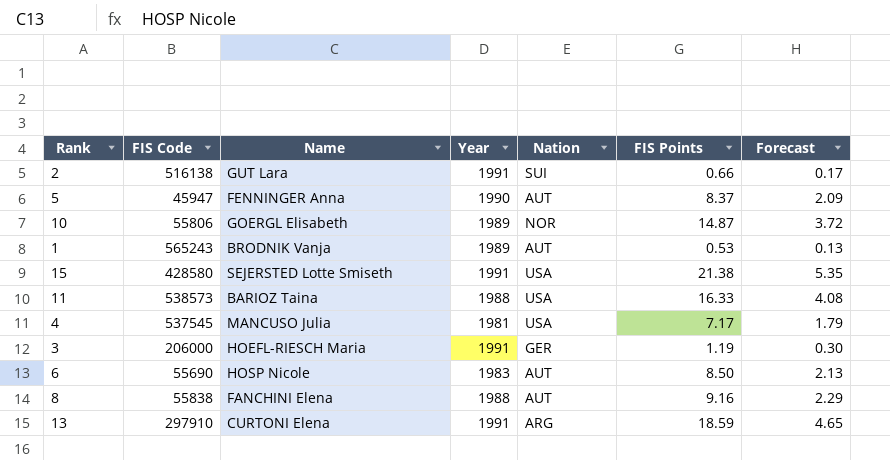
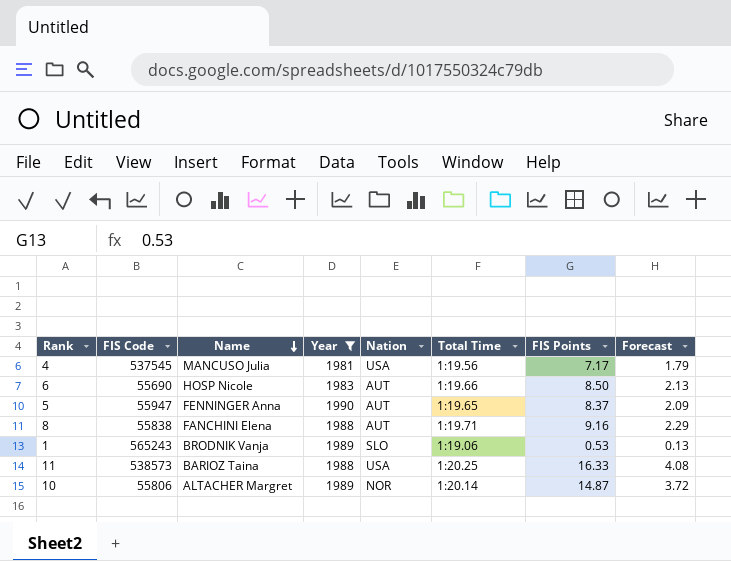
filter: none -> Year != 1991
row order: none -> Name descending
column Total Time | position: none -> 6
5 | FIS Code: 45947 -> 55947
1 | Nation: AUT -> SLO
10 | Name: GOERGL Elisabeth -> ALTACHER Margret

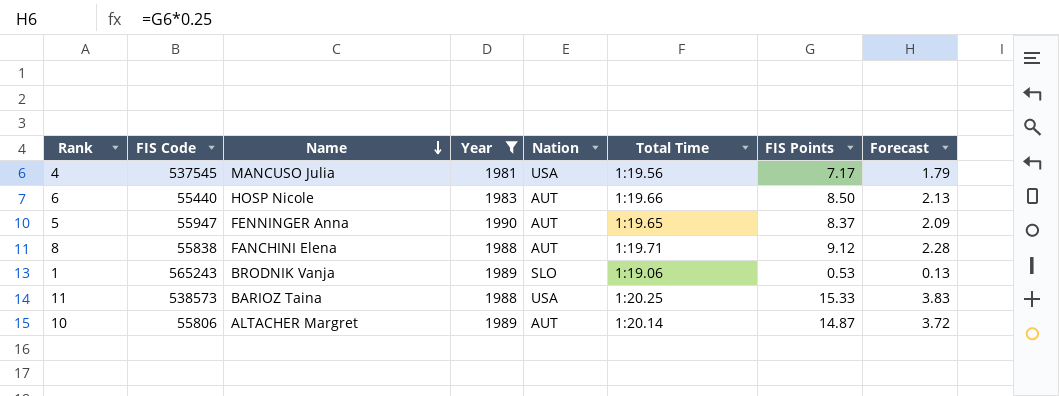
6 | FIS Code: 55690 -> 55440
8 | FIS Points: 9.16 -> 9.12
8 | Forecast: 2.29 -> 2.28
11 | FIS Points: 16.33 -> 15.33
11 | Forecast: 4.08 -> 3.83
10 | Nation: NOR -> AUT

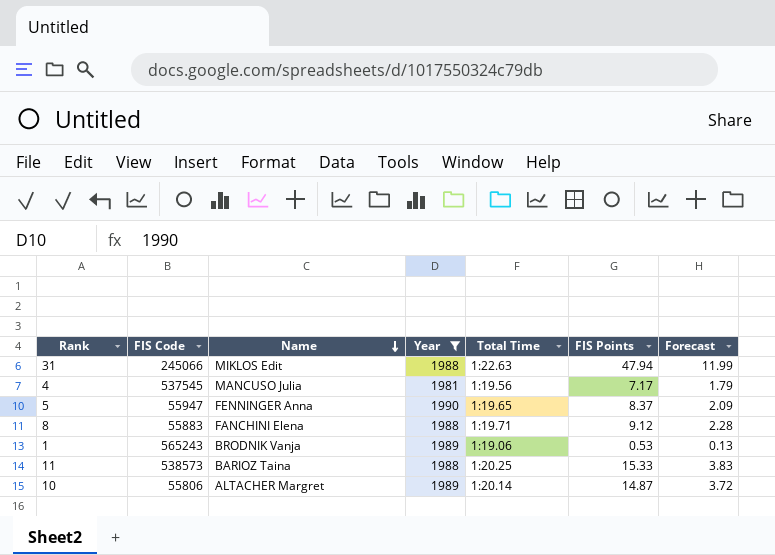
column Nation | position: 5 -> none
row 6: 55440 | HOSP Nicole | 1983 | AUT | 1:19.66 | 8.50 | 2.13 -> none
row 31: none -> 245066 | MIKLOS Edit | 1988 | 1:22.63 | 47.94 | 11.99
8 | FIS Code: 55838 -> 55883

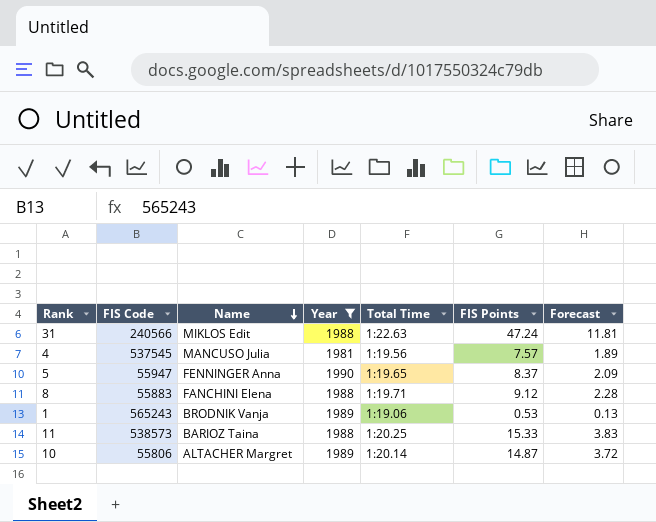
31 | FIS Code: 245066 -> 240566
31 | FIS Points: 47.94 -> 47.24
31 | Forecast: 11.99 -> 11.81
4 | FIS Points: 7.17 -> 7.57
4 | Forecast: 1.79 -> 1.89

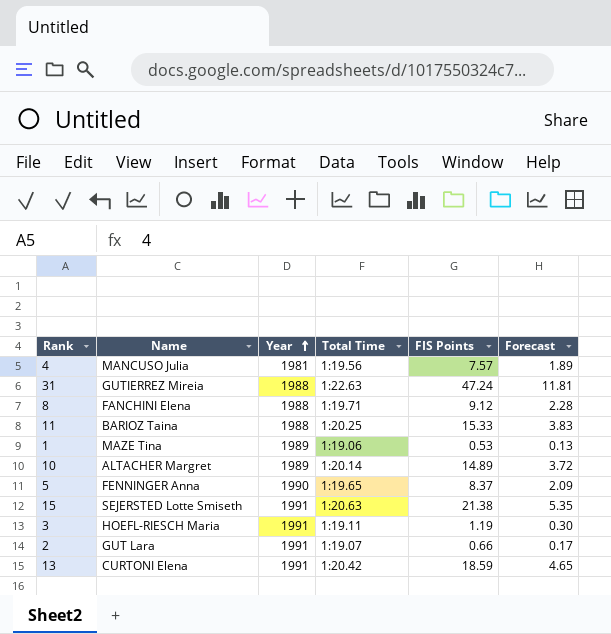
filter: Year != 1991 -> none
row order: Name descending -> Year ascending
column FIS Code | position: 2 -> none
31 | Name: MIKLOS Edit -> GUTIERREZ Mireia
1 | Name: BRODNIK Vanja -> MAZE Tina
10 | FIS Points: 14.87 -> 14.89

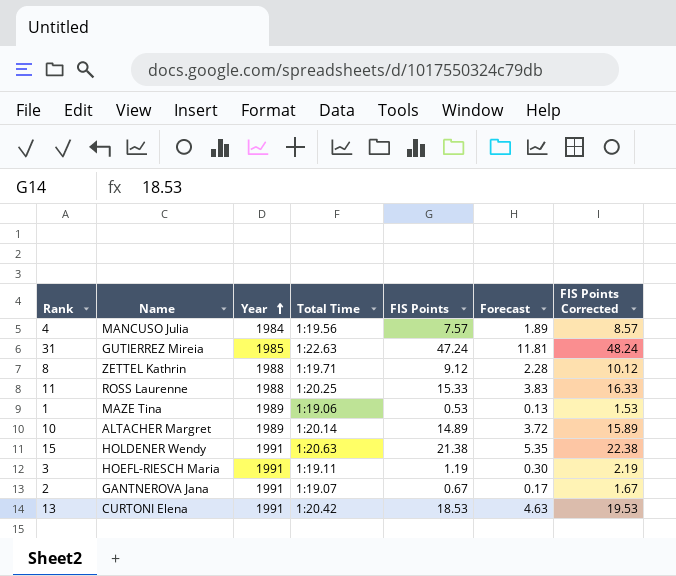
column FIS Points Corrected | formula: none -> [FIS Points] + 1
row 5: FENNINGER Anna | 1990 | 1:19.65 | 8.37 | 2.09 -> none
4 | Year: 1981 -> 1984
31 | Year: 1988 -> 1985
8 | Name: FANCHINI Elena -> ZETTEL Kathrin
11 | Name: BARIOZ Taina -> ROSS Laurenne
15 | Name: SEJERSTED Lotte Smiseth -> HOLDENER Wendy
2 | Name: GUT Lara -> GANTNEROVA Jana
2 | FIS Points: 0.66 -> 0.67
13 | FIS Points: 18.59 -> 18.53
13 | Forecast: 4.65 -> 4.63

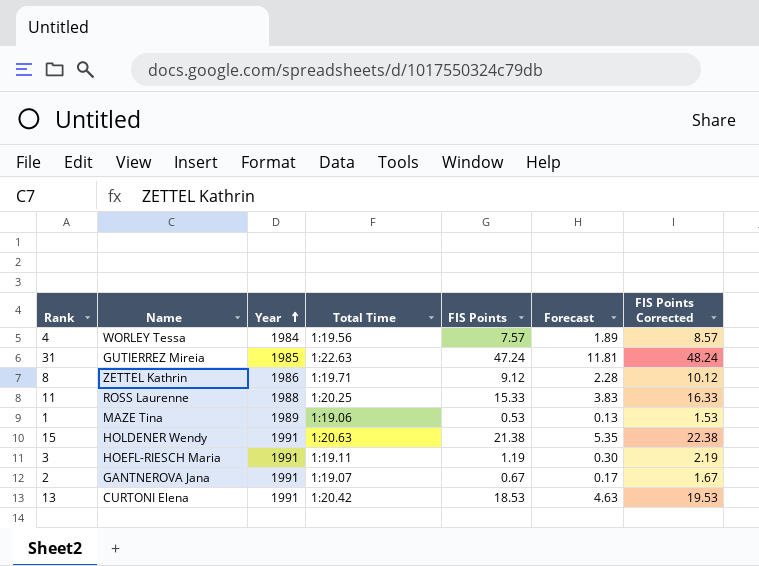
row 10: ALTACHER Margret | 1989 | 1:20.14 | 14.89 | 3.72 | 15.89 -> none
4 | Name: MANCUSO Julia -> WORLEY Tessa
8 | Year: 1988 -> 1986

